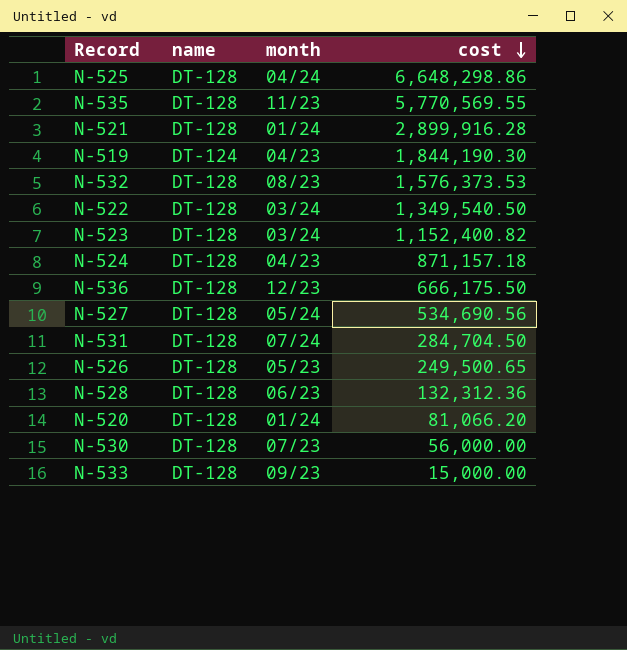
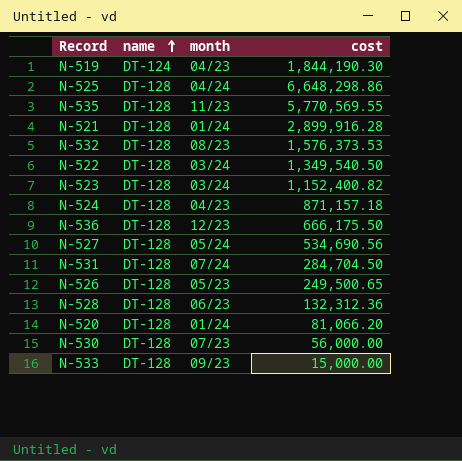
row order: cost descending -> name ascending

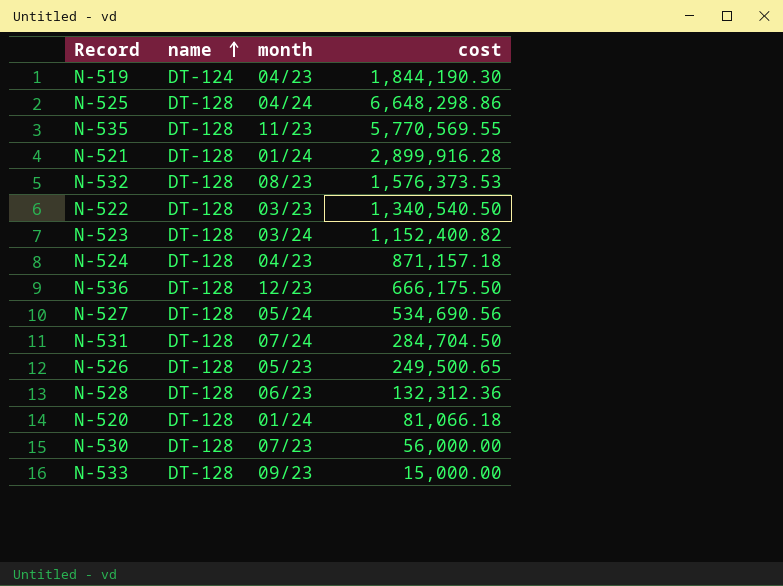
N-522 | month: 03/24 -> 03/23
N-522 | cost: 1,349,540.50 -> 1,340,540.50
N-520 | cost: 81,066.20 -> 81,066.18

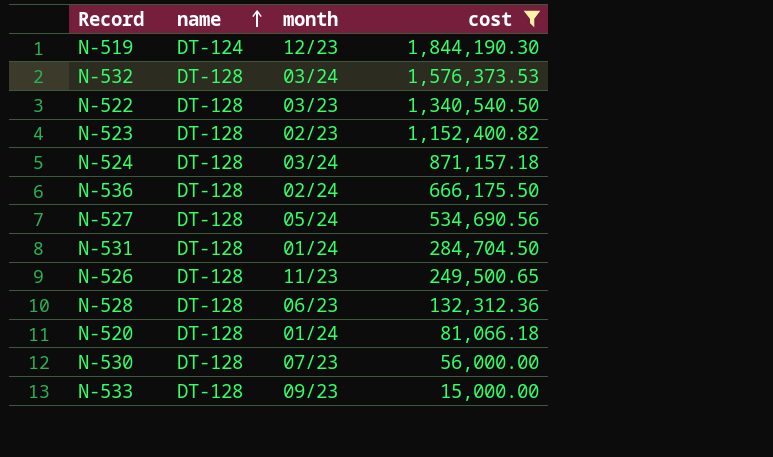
filter: none -> cost <= 1,844,190.30
N-519 | month: 04/23 -> 12/23
N-532 | month: 08/23 -> 03/24
N-523 | month: 03/24 -> 02/23
N-524 | month: 04/23 -> 03/24
N-536 | month: 12/23 -> 02/24
N-531 | month: 07/24 -> 01/24
N-526 | month: 05/23 -> 11/23

